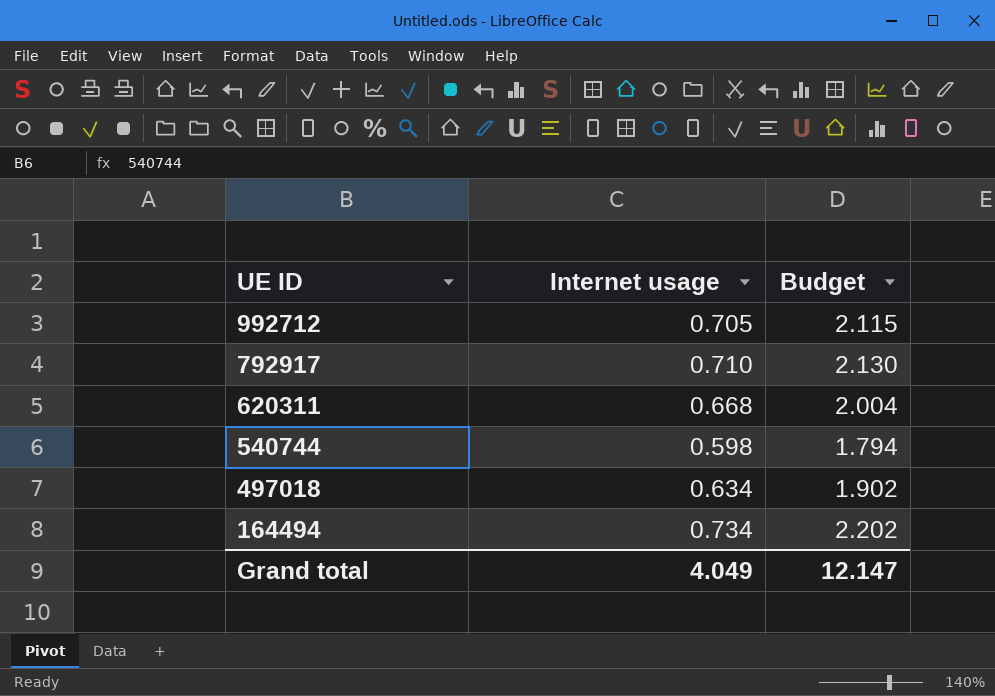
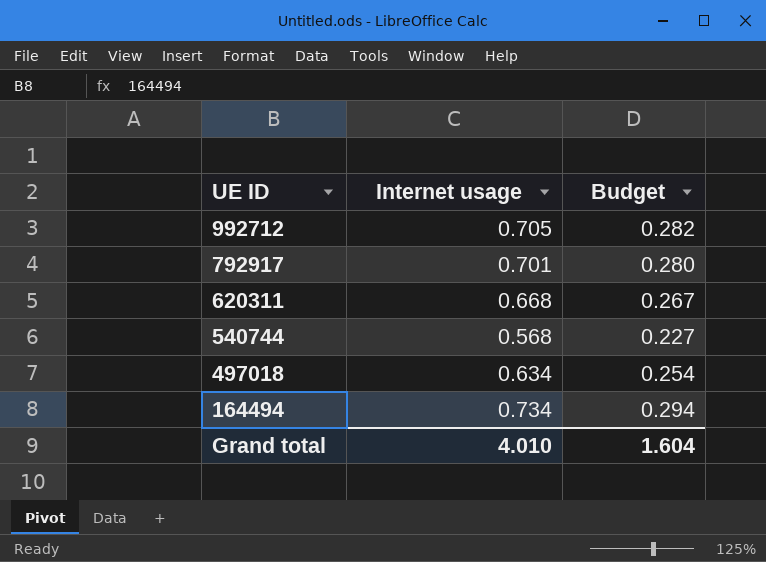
column Budget | formula: [Internet usage] * 3 -> [Internet usage] * 0.4
792917 | Internet usage: 0.710 -> 0.701
540744 | Internet usage: 0.598 -> 0.568
Grand total | Internet usage: 4.049 -> 4.010
Grand total | Budget: 12.147 -> 1.604

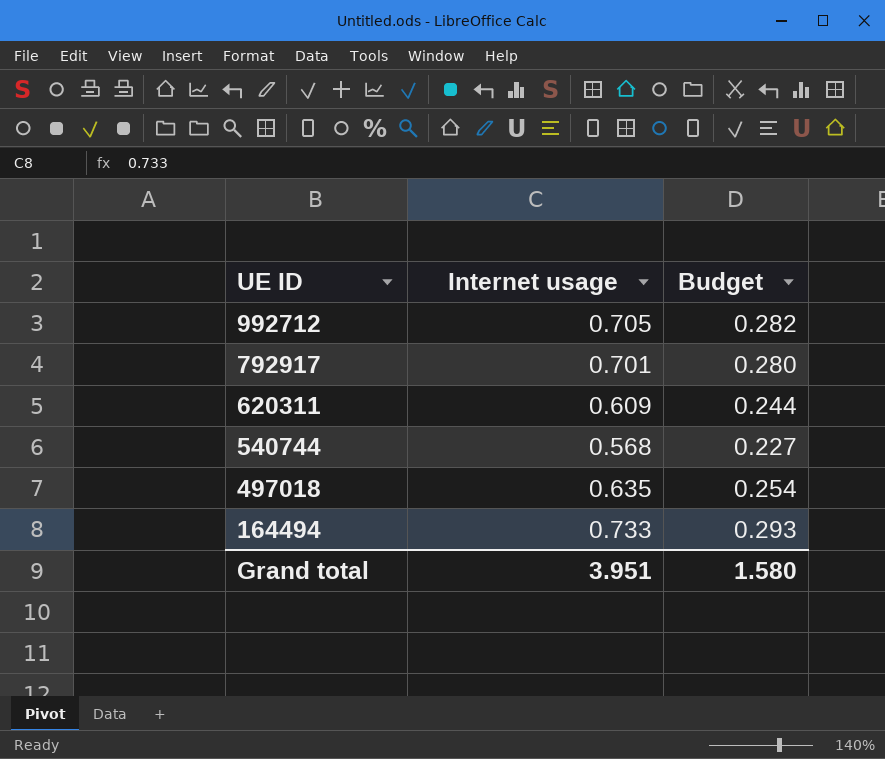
620311 | Internet usage: 0.668 -> 0.609
620311 | Budget: 0.267 -> 0.244
497018 | Internet usage: 0.634 -> 0.635
164494 | Internet usage: 0.734 -> 0.733
164494 | Budget: 0.294 -> 0.293
Grand total | Internet usage: 4.010 -> 3.951
Grand total | Budget: 1.604 -> 1.580

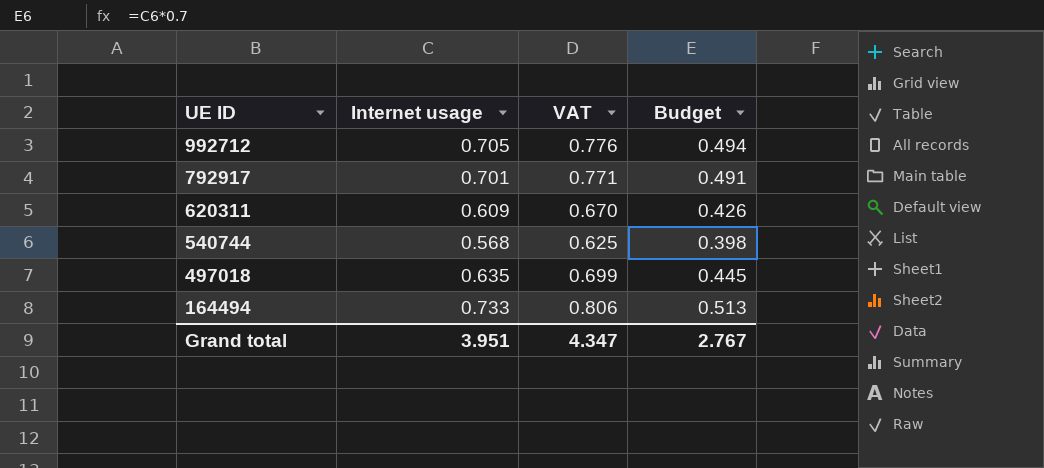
column VAT | formula: none -> [Internet usage] * 1.1
column Budget | formula: [Internet usage] * 0.4 -> [Internet usage] * 0.7
Grand total | Budget: 1.580 -> 2.767

